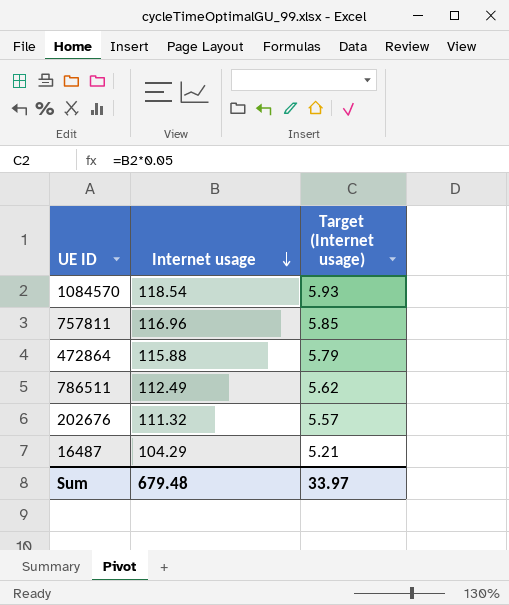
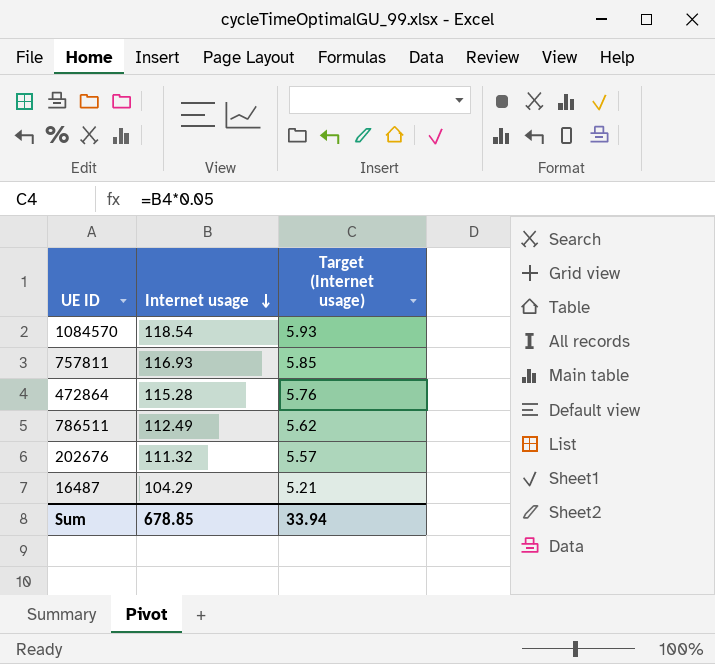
757811 | Internet usage: 116.96 -> 116.93
472864 | Internet usage: 115.88 -> 115.28
472864 | Target (Internet usage): 5.79 -> 5.76
Sum | Internet usage: 679.48 -> 678.85
Sum | Target (Internet usage): 33.97 -> 33.94

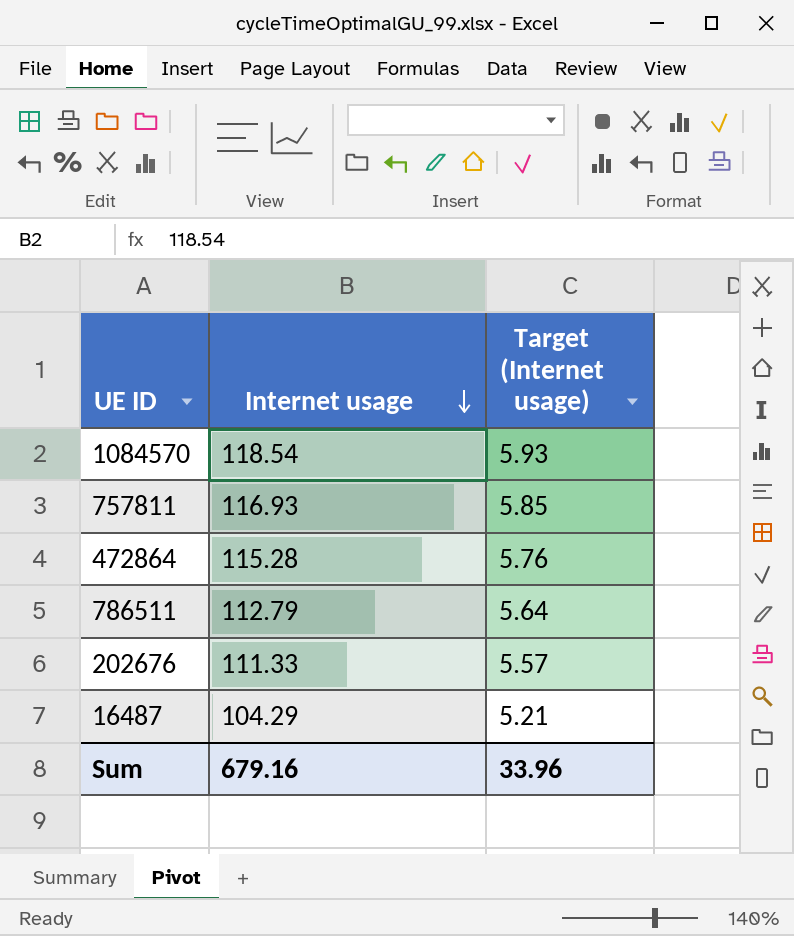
786511 | Internet usage: 112.49 -> 112.79
786511 | Target (Internet usage): 5.62 -> 5.64
202676 | Internet usage: 111.32 -> 111.33
Sum | Internet usage: 678.85 -> 679.16
Sum | Target (Internet usage): 33.94 -> 33.96

